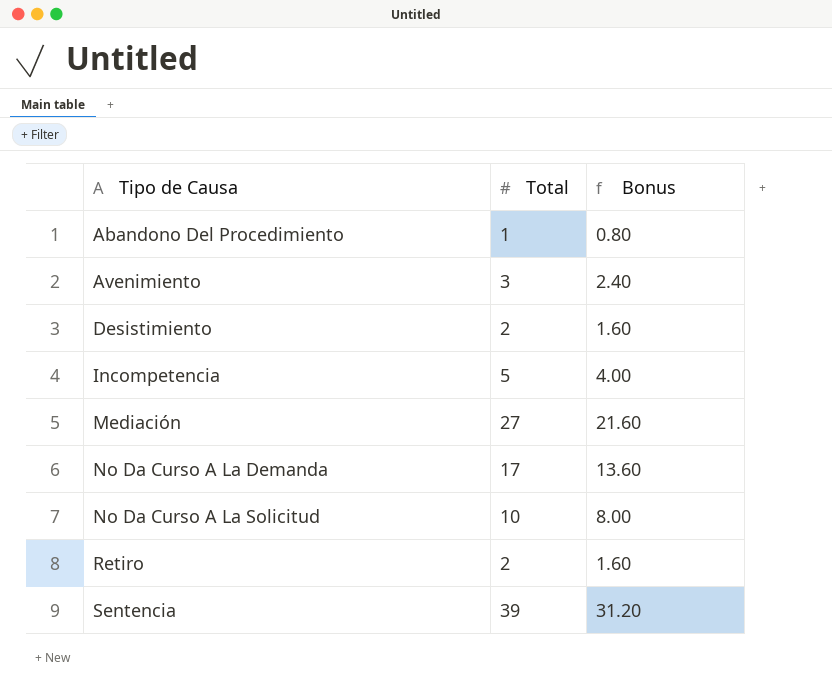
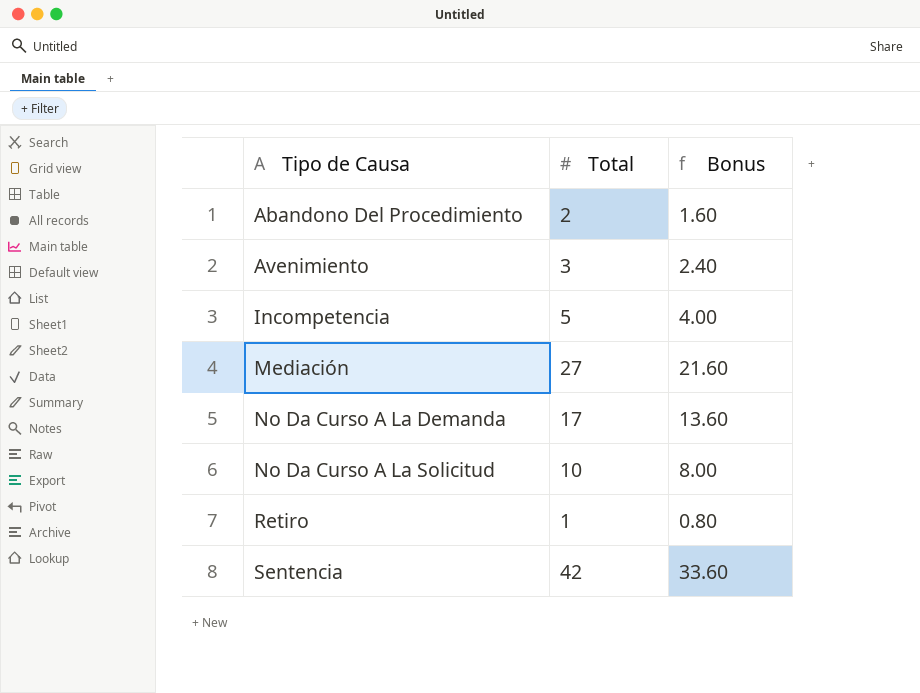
row Desistimiento: 2 | 1.60 -> none
Abandono Del Procedimiento | Total: 1 -> 2
Abandono Del Procedimiento | Bonus: 0.80 -> 1.60
Retiro | Total: 2 -> 1
Retiro | Bonus: 1.60 -> 0.80
Sentencia | Total: 39 -> 42
Sentencia | Bonus: 31.20 -> 33.60

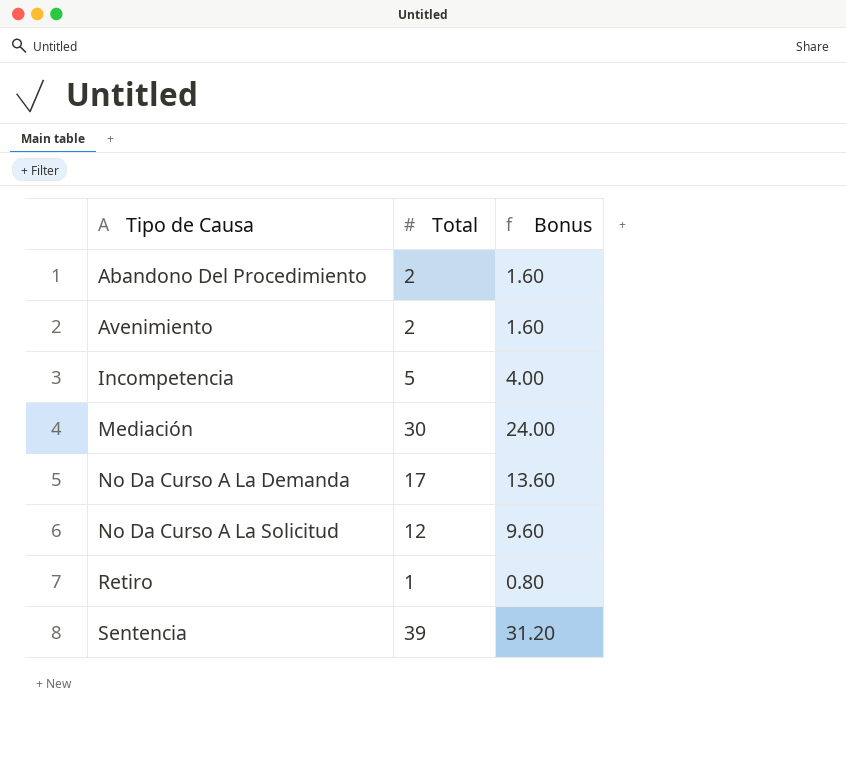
Avenimiento | Total: 3 -> 2
Avenimiento | Bonus: 2.40 -> 1.60
Mediación | Total: 27 -> 30
Mediación | Bonus: 21.60 -> 24.00
No Da Curso A La Solicitud | Total: 10 -> 12
No Da Curso A La Solicitud | Bonus: 8.00 -> 9.60
Sentencia | Total: 42 -> 39
Sentencia | Bonus: 33.60 -> 31.20

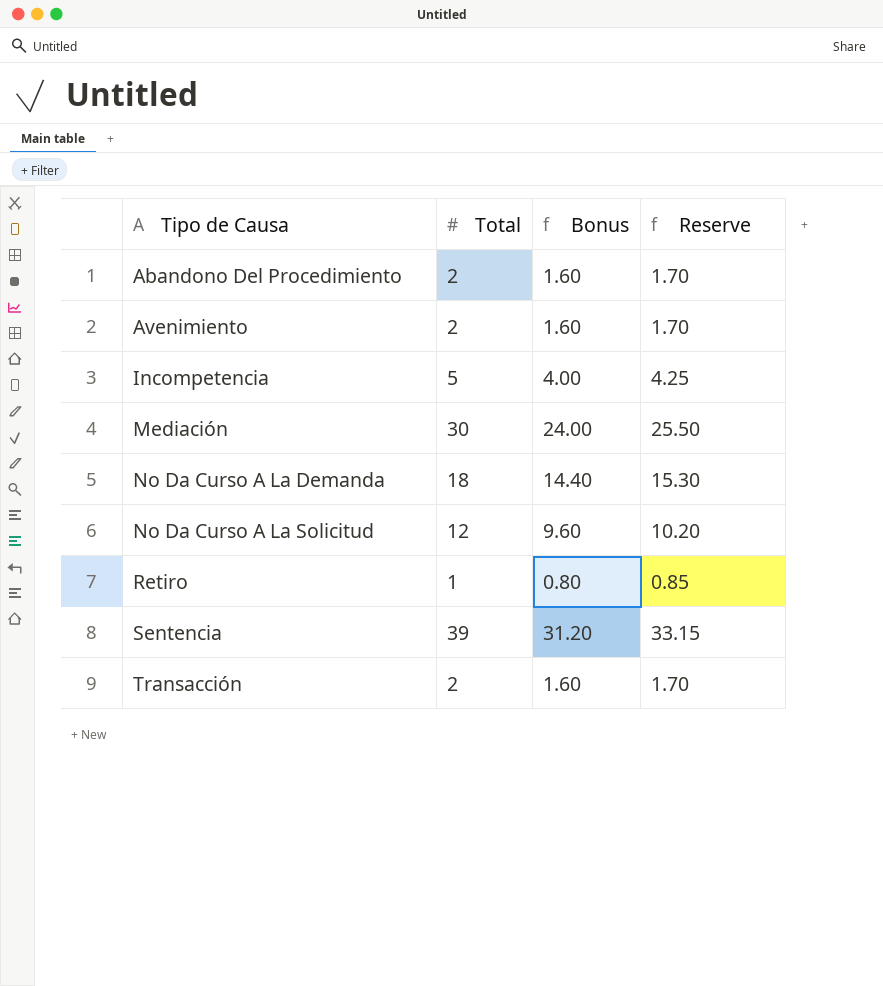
column Reserve | formula: none -> [Total] * 0.85
No Da Curso A La Demanda | Total: 17 -> 18
No Da Curso A La Demanda | Bonus: 13.60 -> 14.40
row Transacción: none -> 2 | 1.60 | 1.70

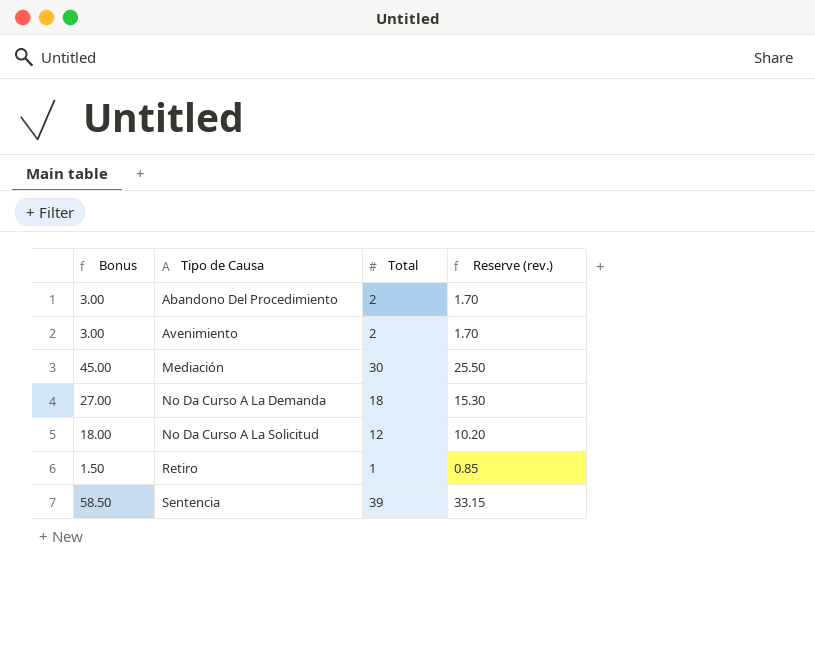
column Bonus | formula: [Total] * 0.8 -> [Total] * 1.5
column Bonus | position: 3 -> 1
column name: Reserve -> Reserve (rev.)
row Incompetencia: 5 | 4.00 | 4.25 -> none
row Transacción: 2 | 1.60 | 1.70 -> none

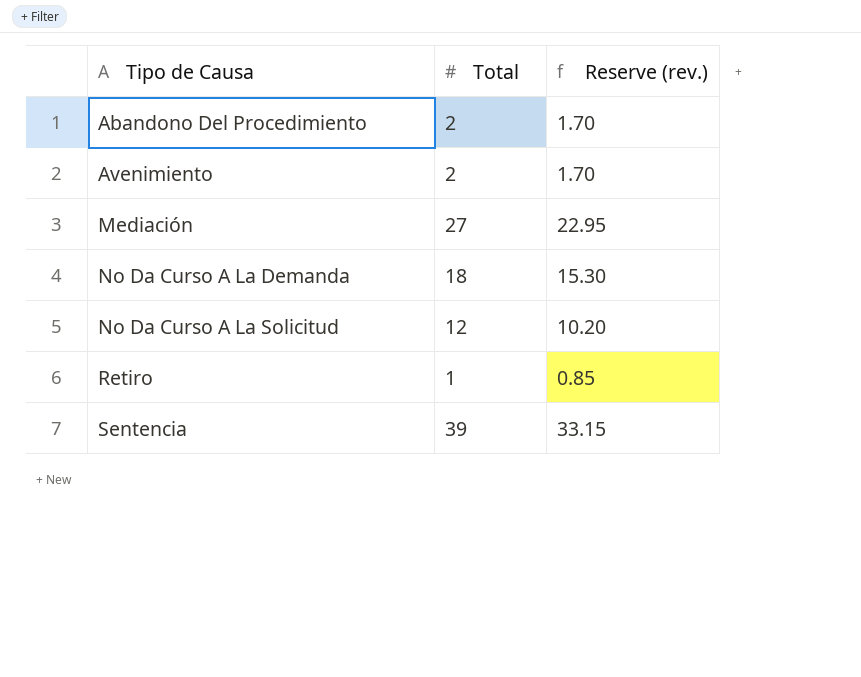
column Bonus | formula: [Total] * 1.5 -> none
Mediación | Total: 30 -> 27
Mediación | Reserve (rev.): 25.50 -> 22.95

